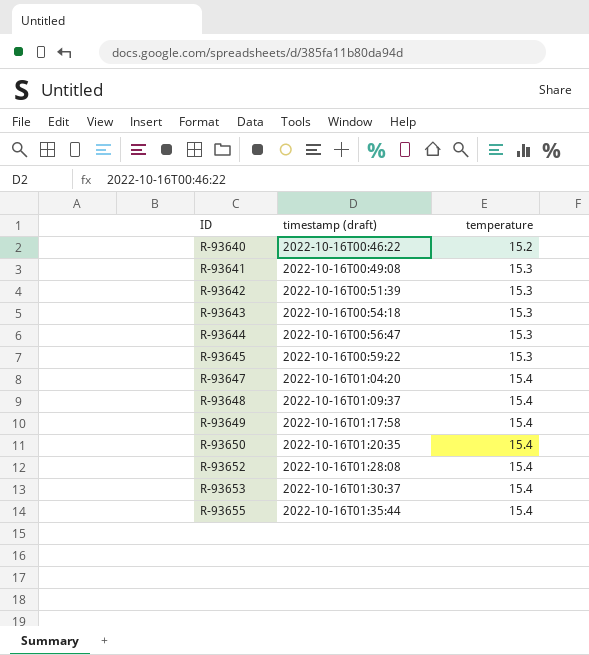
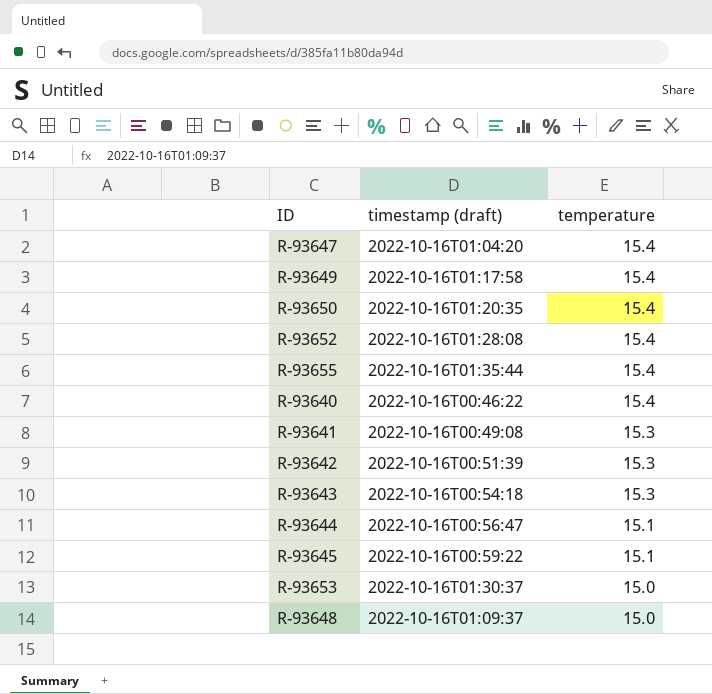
row order: ID ascending -> temperature descending
R-93640 | temperature: 15.2 -> 15.4
R-93644 | temperature: 15.3 -> 15.1
R-93645 | temperature: 15.3 -> 15.1
R-93653 | temperature: 15.4 -> 15.0
R-93648 | temperature: 15.4 -> 15.0

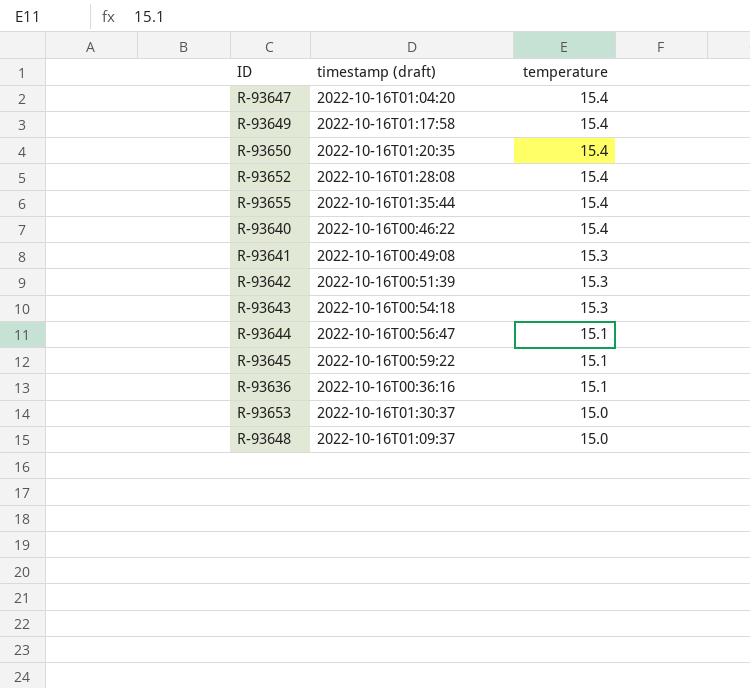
row R-93636: none -> 2022-10-16T00:36:16 | 15.1

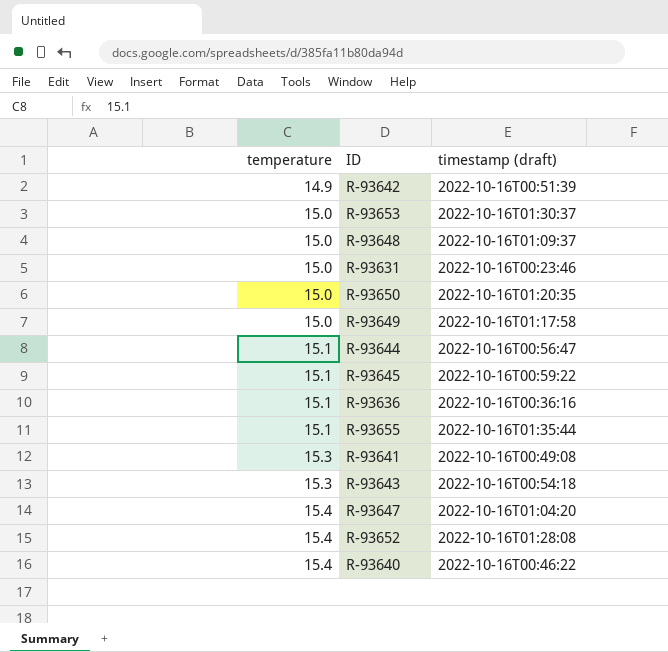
row order: temperature descending -> temperature ascending
column temperature | position: 3 -> 1
R-93642 | temperature: 15.3 -> 14.9
row R-93631: none -> 15.0 | 2022-10-16T00:23:46
R-93650 | temperature: 15.4 -> 15.0
R-93649 | temperature: 15.4 -> 15.0
R-93655 | temperature: 15.4 -> 15.1

